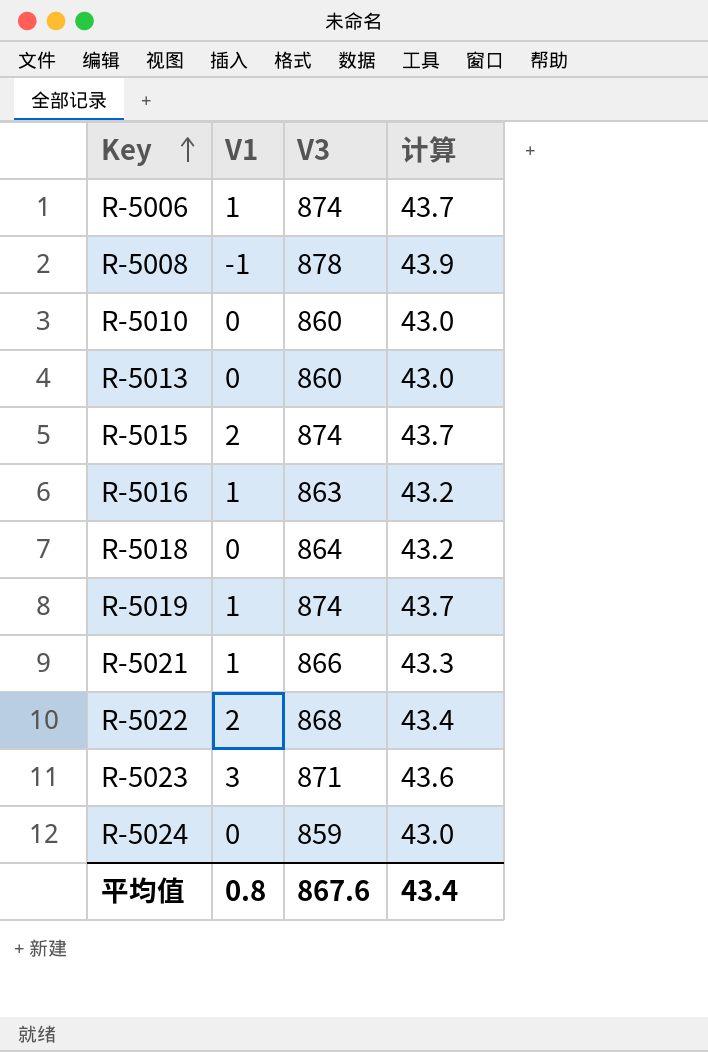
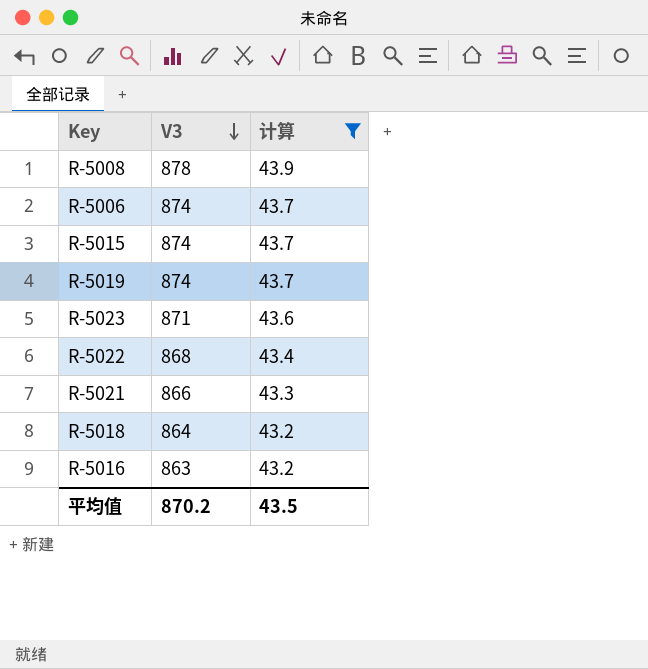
filter: none -> 计算 != 43.0
row order: Key ascending -> V3 descending
column V1 | position: 2 -> none
平均值 | V3: 867.6 -> 870.2
平均值 | 计算: 43.4 -> 43.5

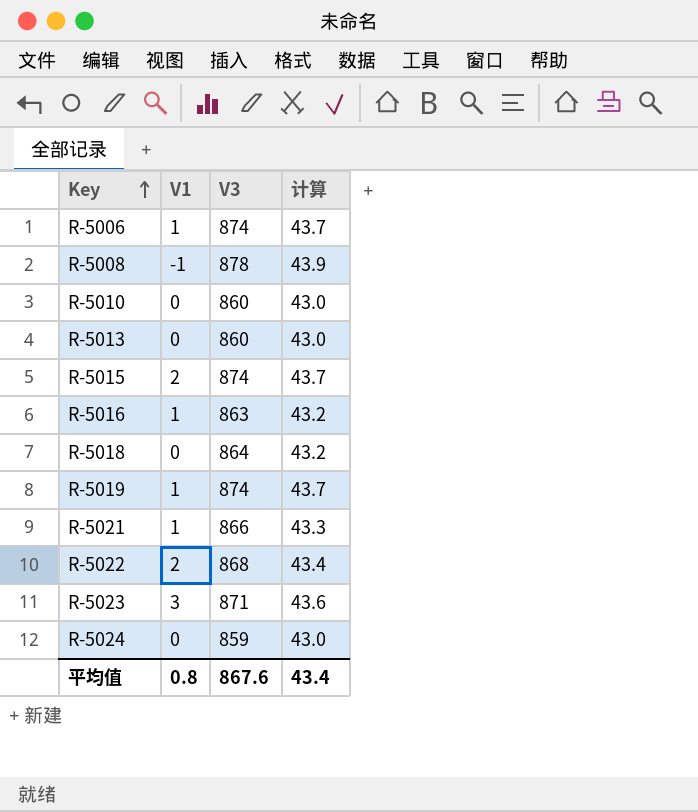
filter: 计算 != 43.0 -> none
row order: V3 descending -> Key ascending
column V1 | position: none -> 2
平均值 | V3: 870.2 -> 867.6
平均值 | 计算: 43.5 -> 43.4

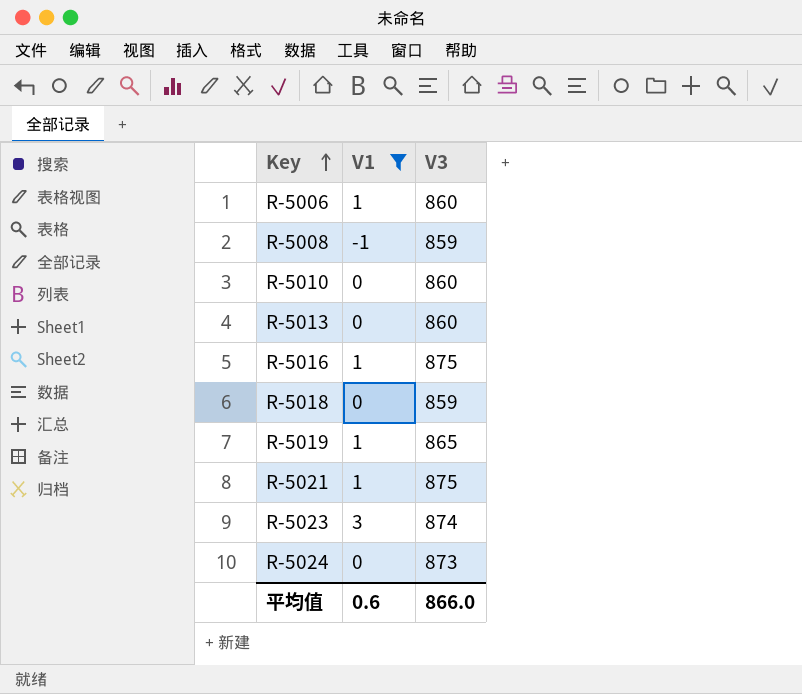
filter: none -> V1 != 2
column 计算 | formula: [V3] * 0.05 -> none
R-5006 | V3: 874 -> 860
R-5008 | V3: 878 -> 859
R-5016 | V3: 863 -> 875
R-5018 | V3: 864 -> 859
R-5019 | V3: 874 -> 865
R-5021 | V3: 866 -> 875
R-5023 | V3: 871 -> 874
R-5024 | V3: 859 -> 873
平均值 | V1: 0.8 -> 0.6
平均值 | V3: 867.6 -> 866.0

